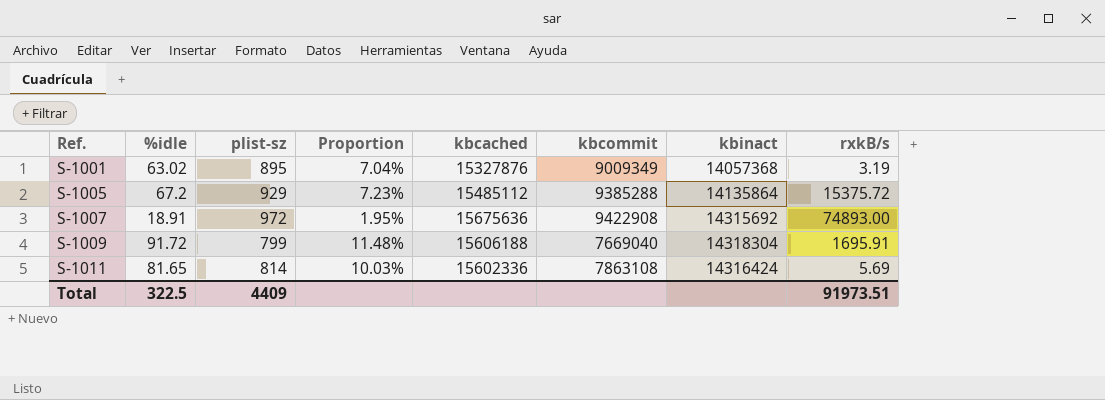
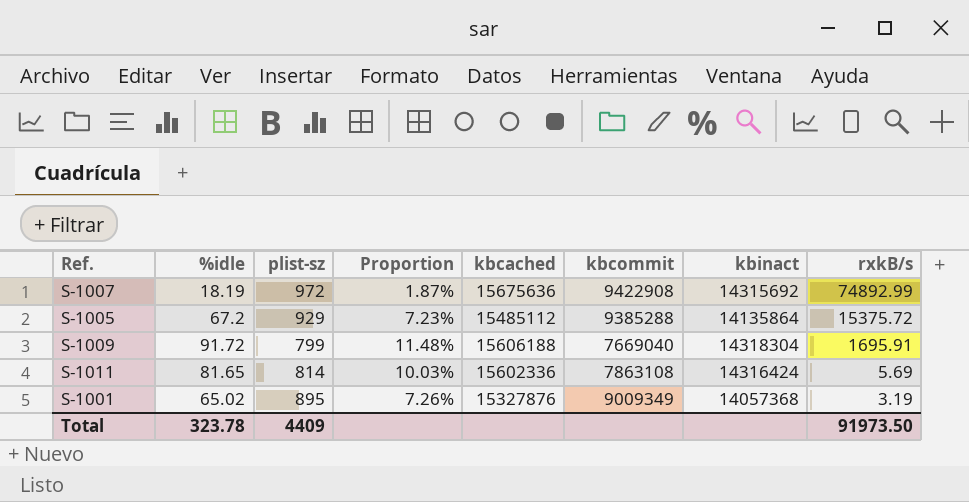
row order: Ref. ascending -> rxkB/s descending
S-1007 | %idle: 18.91 -> 18.19
S-1007 | Proportion: 1.95% -> 1.87%
S-1007 | rxkB/s: 74893.00 -> 74892.99
S-1001 | %idle: 63.02 -> 65.02
S-1001 | Proportion: 7.04% -> 7.26%
Total | %idle: 322.5 -> 323.78
Total | rxkB/s: 91973.51 -> 91973.50

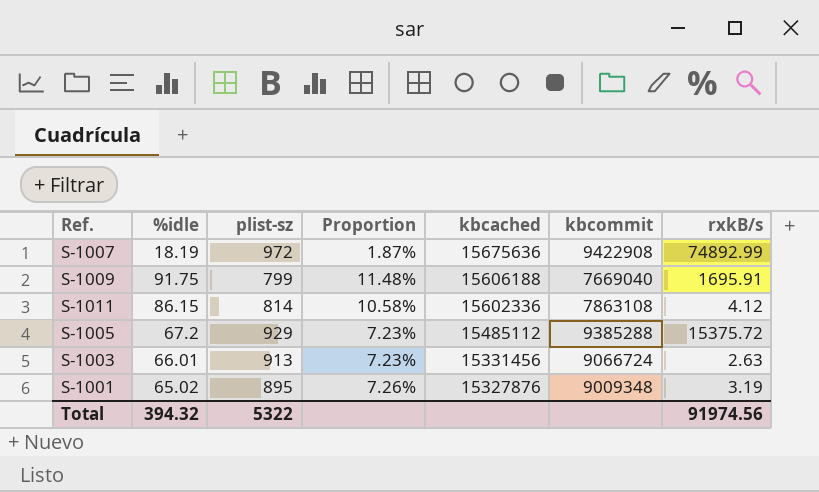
row order: rxkB/s descending -> kbcached descending
column kbinact | position: 7 -> none
S-1009 | %idle: 91.72 -> 91.75
S-1011 | %idle: 81.65 -> 86.15
S-1011 | Proportion: 10.03% -> 10.58%
S-1011 | rxkB/s: 5.69 -> 4.12
row S-1003: none -> 66.01 | 913 | 7.23% | 15331456 | 9066724 | 2.63
S-1001 | kbcommit: 9009349 -> 9009348
Total | %idle: 323.78 -> 394.32
Total | plist-sz: 4409 -> 5322
Total | rxkB/s: 91973.50 -> 91974.56

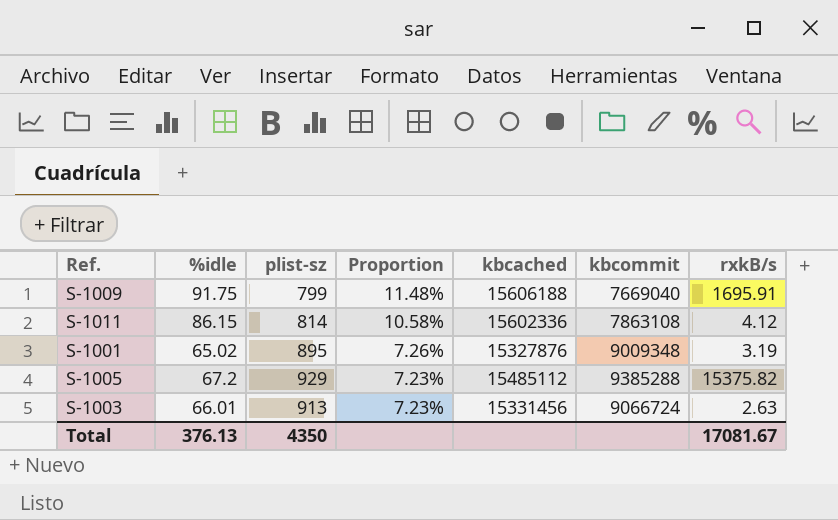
row order: kbcached descending -> Proportion descending
row S-1007: 18.19 | 972 | 1.87% | 15675636 | 9422908 | 74892.99 -> none
S-1005 | rxkB/s: 15375.72 -> 15375.82
Total | %idle: 394.32 -> 376.13
Total | plist-sz: 5322 -> 4350
Total | rxkB/s: 91974.56 -> 17081.67

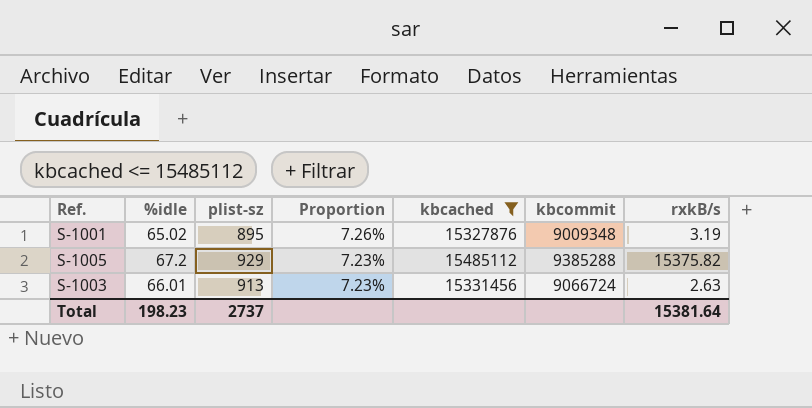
filter: none -> kbcached <= 15485112
Total | %idle: 376.13 -> 198.23
Total | plist-sz: 4350 -> 2737
Total | rxkB/s: 17081.67 -> 15381.64

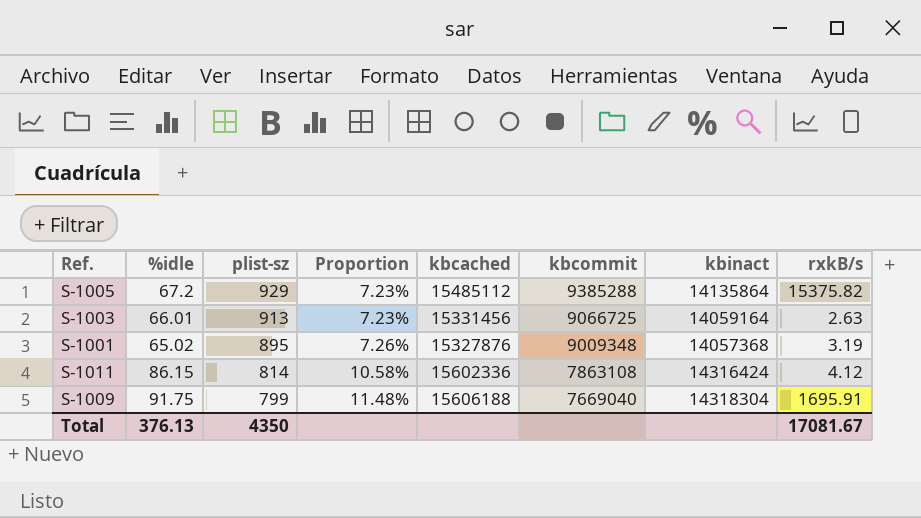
filter: kbcached <= 15485112 -> none
row order: Proportion descending -> plist-sz descending
column kbinact | position: none -> 7
S-1003 | kbcommit: 9066724 -> 9066725
Total | %idle: 198.23 -> 376.13
Total | plist-sz: 2737 -> 4350
Total | rxkB/s: 15381.64 -> 17081.67

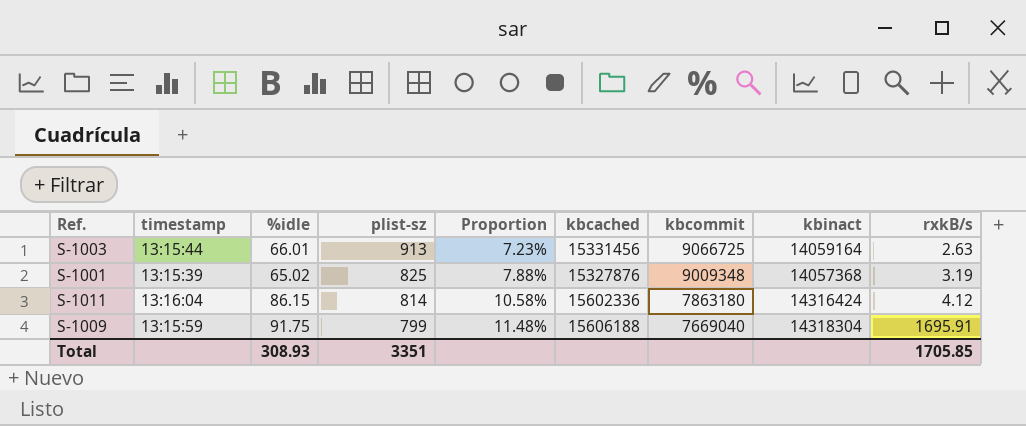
column timestamp | position: none -> 2
row S-1005: 67.2 | 929 | 7.23% | 15485112 | 9385288 | 14135864 | 15375.82 -> none
S-1001 | plist-sz: 895 -> 825
S-1001 | Proportion: 7.26% -> 7.88%
S-1011 | kbcommit: 7863108 -> 7863180
Total | %idle: 376.13 -> 308.93
Total | plist-sz: 4350 -> 3351
Total | rxkB/s: 17081.67 -> 1705.85

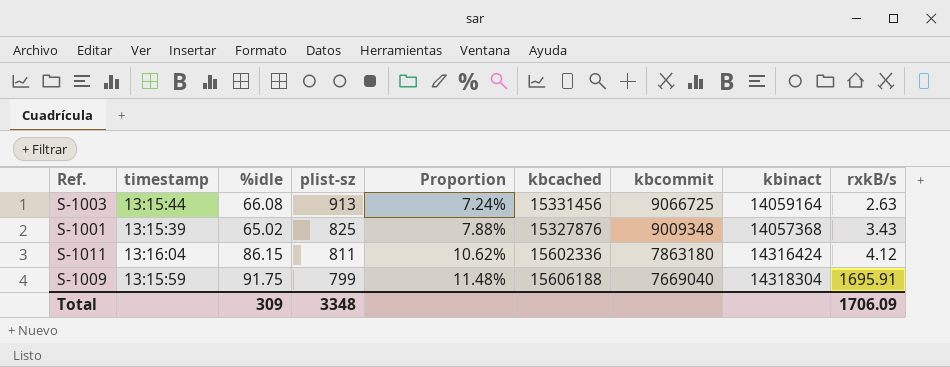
S-1003 | %idle: 66.01 -> 66.08
S-1003 | Proportion: 7.23% -> 7.24%
S-1001 | rxkB/s: 3.19 -> 3.43
S-1011 | plist-sz: 814 -> 811
S-1011 | Proportion: 10.58% -> 10.62%
Total | %idle: 308.93 -> 309
Total | plist-sz: 3351 -> 3348
Total | rxkB/s: 1705.85 -> 1706.09

